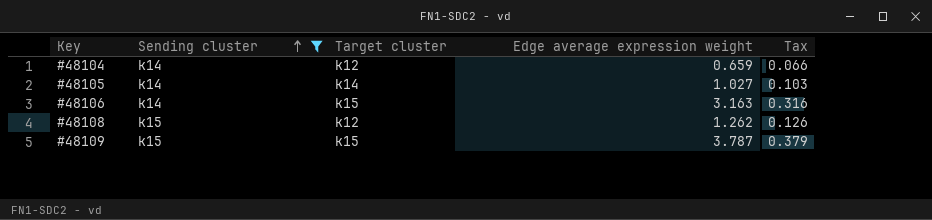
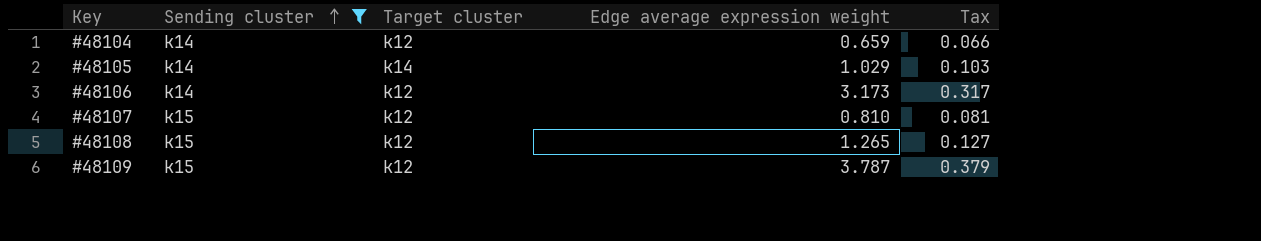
#48105 | Edge average expression weight: 1.027 -> 1.029
#48106 | Target cluster: k15 -> k12
#48106 | Edge average expression weight: 3.163 -> 3.173
#48106 | Tax: 0.316 -> 0.317
row #48107: none -> k15 | k12 | 0.810 | 0.081
#48108 | Edge average expression weight: 1.262 -> 1.265
#48108 | Tax: 0.126 -> 0.127
#48109 | Target cluster: k15 -> k12

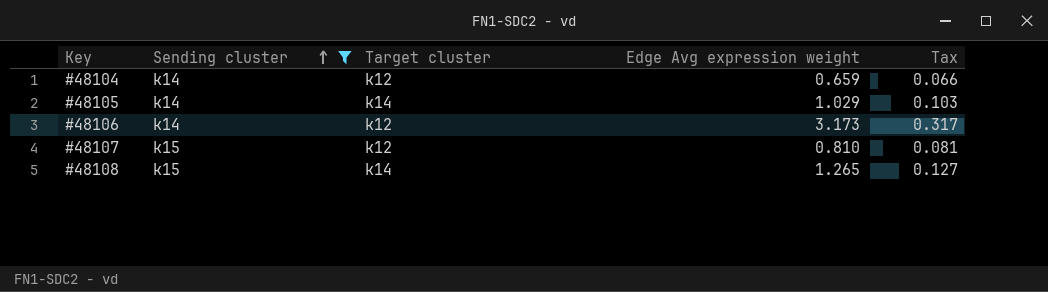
column name: Edge average expression weight -> Edge Avg expression weight
row #48109: k15 | k12 | 3.787 | 0.379 -> none
#48108 | Target cluster: k12 -> k14

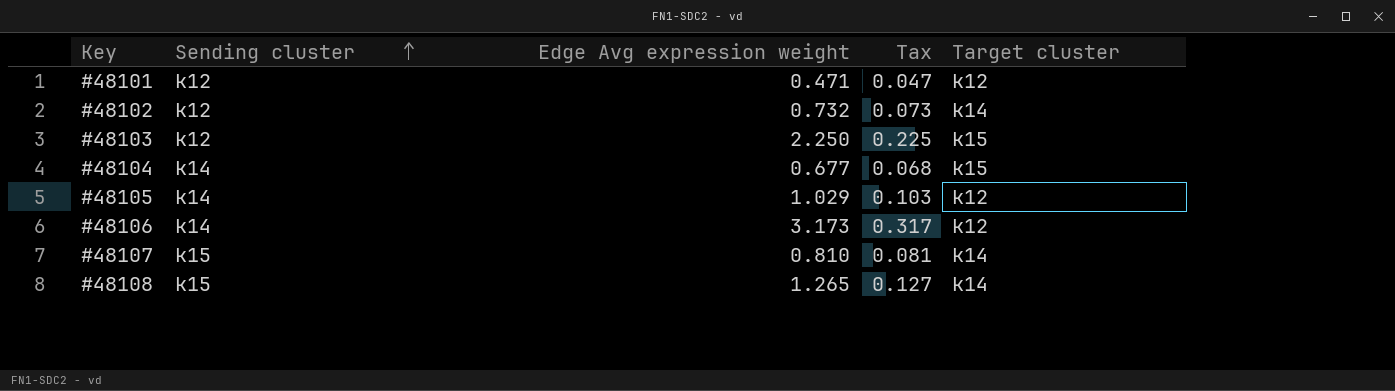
filter: Sending cluster != k12 -> none
column Target cluster | position: 3 -> 5
#48104 | Edge Avg expression weight: 0.659 -> 0.677
#48104 | Tax: 0.066 -> 0.068
#48104 | Target cluster: k12 -> k15
#48105 | Target cluster: k14 -> k12
#48107 | Target cluster: k12 -> k14

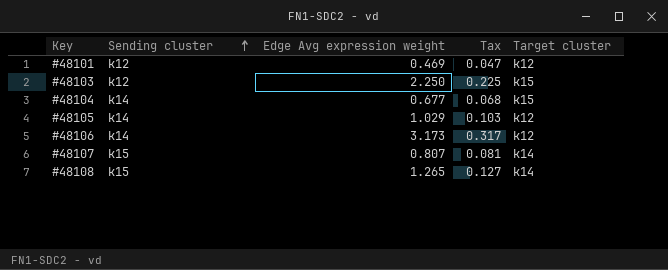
row #48102: k12 | 0.732 | 0.073 | k14 -> none
#48101 | Edge Avg expression weight: 0.471 -> 0.469
#48107 | Edge Avg expression weight: 0.810 -> 0.807

